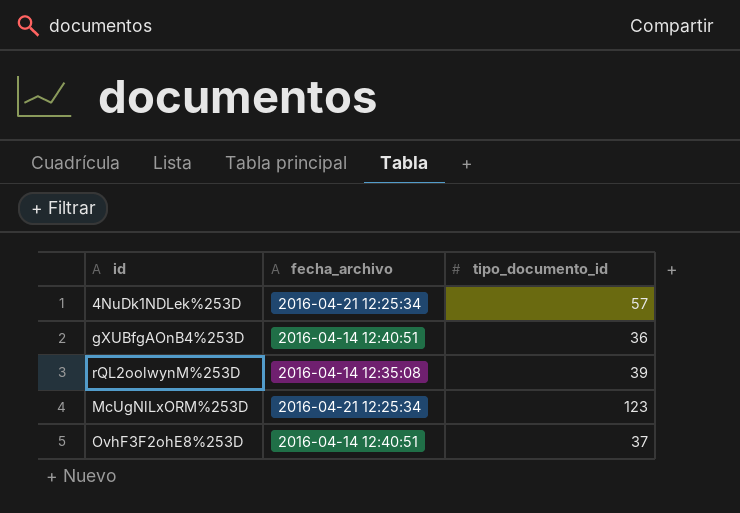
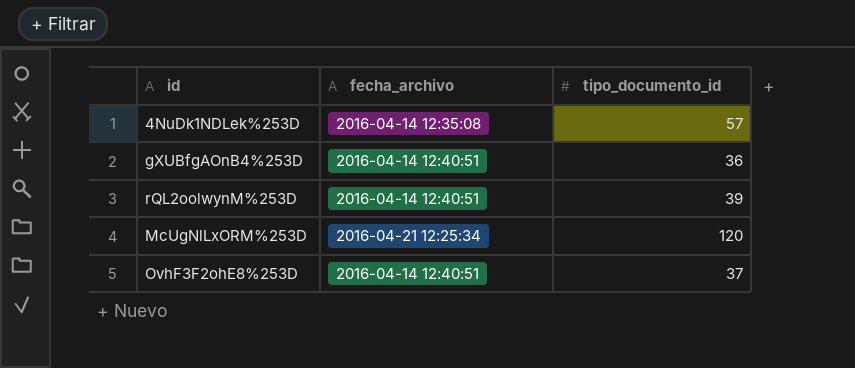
4NuDk1NDLek%253D | fecha_archivo: 2016-04-21 12:25:34 -> 2016-04-14 12:35:08
rQL2oolwynM%253D | fecha_archivo: 2016-04-14 12:35:08 -> 2016-04-14 12:40:51
McUgNlLxORM%253D | tipo_documento_id: 123 -> 120

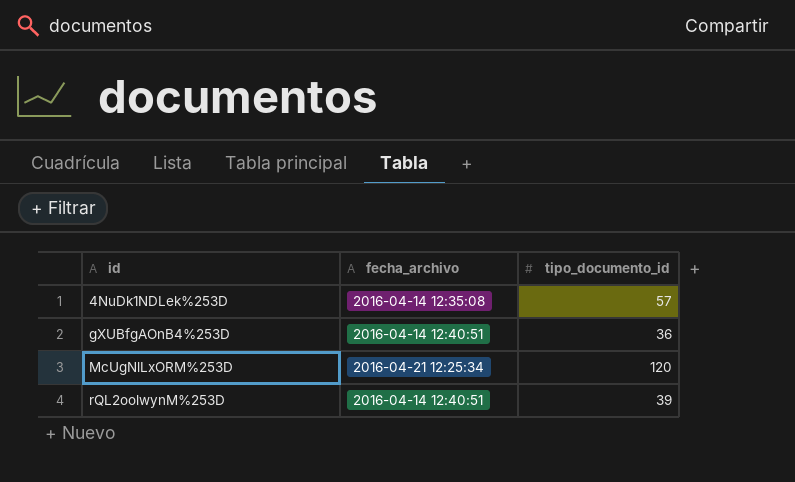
row order: none -> id ascending
row OvhF3F2ohE8%253D: 2016-04-14 12:40:51 | 37 -> none

